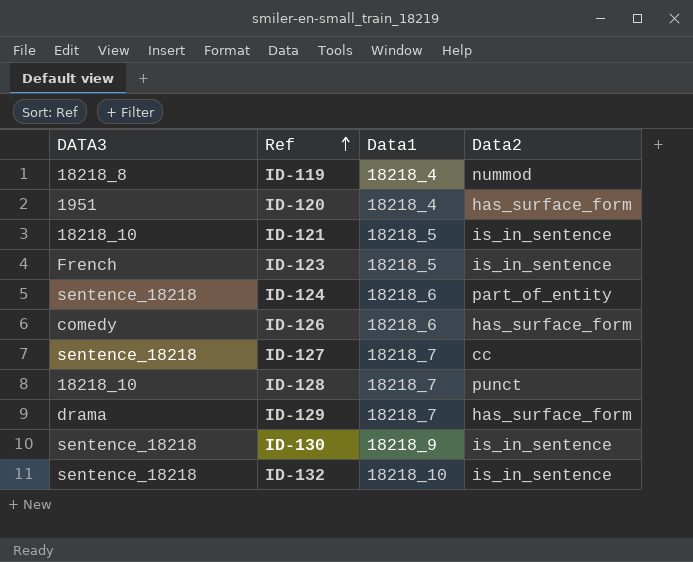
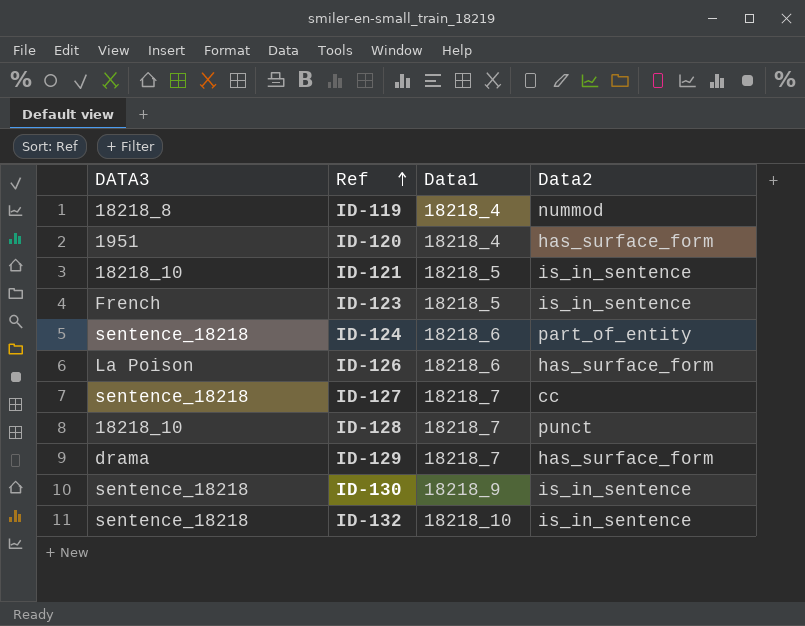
ID-126 | DATA3: comedy -> La Poison

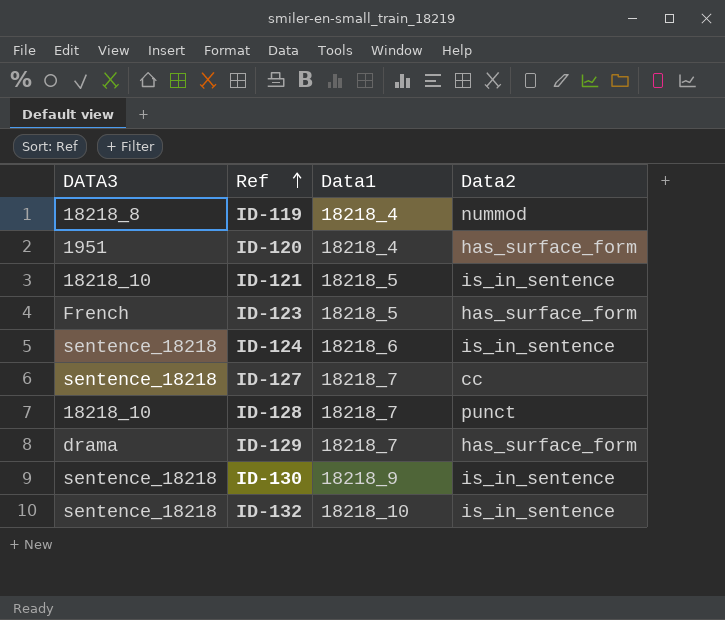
row ID-126: La Poison | 18218_6 | has_surface_form -> none
ID-123 | Data2: is_in_sentence -> has_surface_form
ID-124 | Data2: part_of_entity -> is_in_sentence

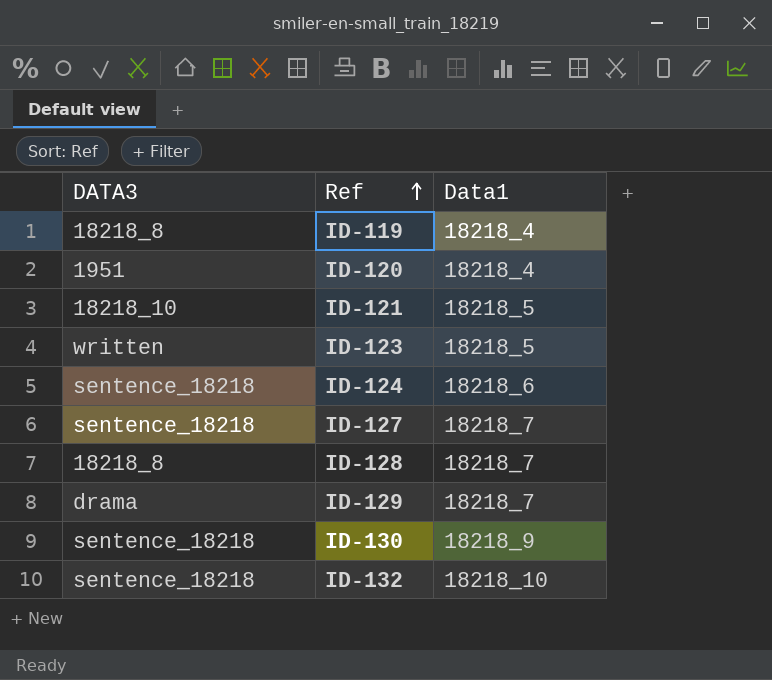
column Data2 | position: 4 -> none
ID-123 | DATA3: French -> written
ID-128 | DATA3: 18218_10 -> 18218_8

